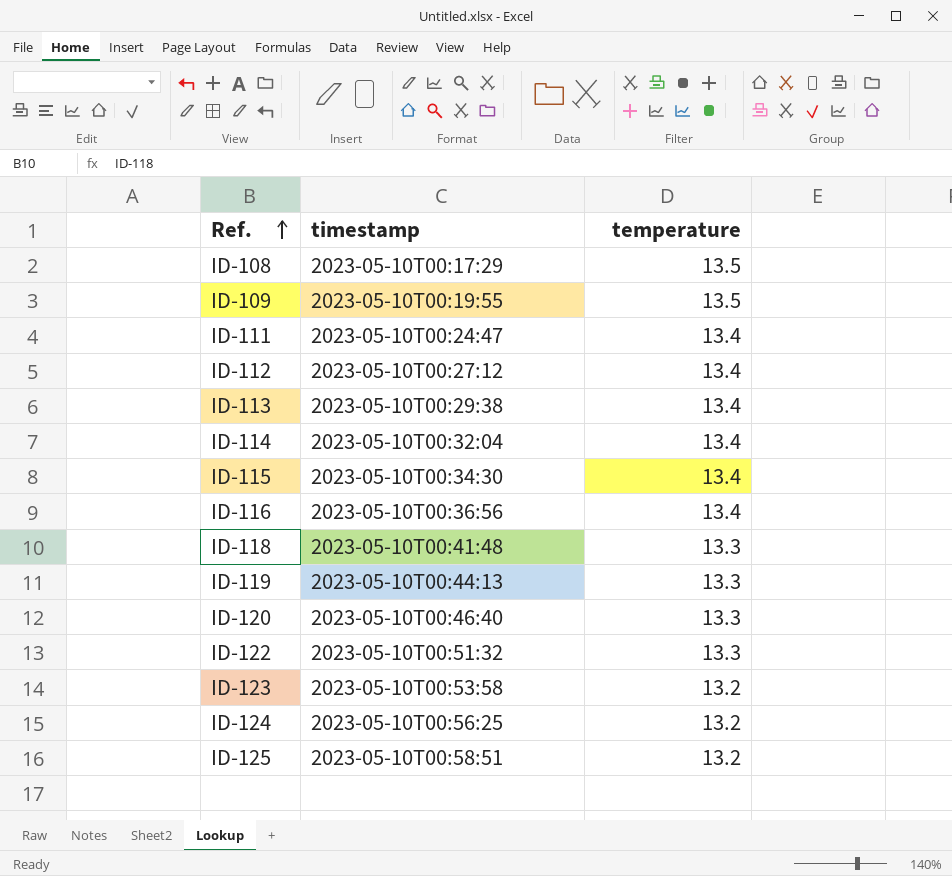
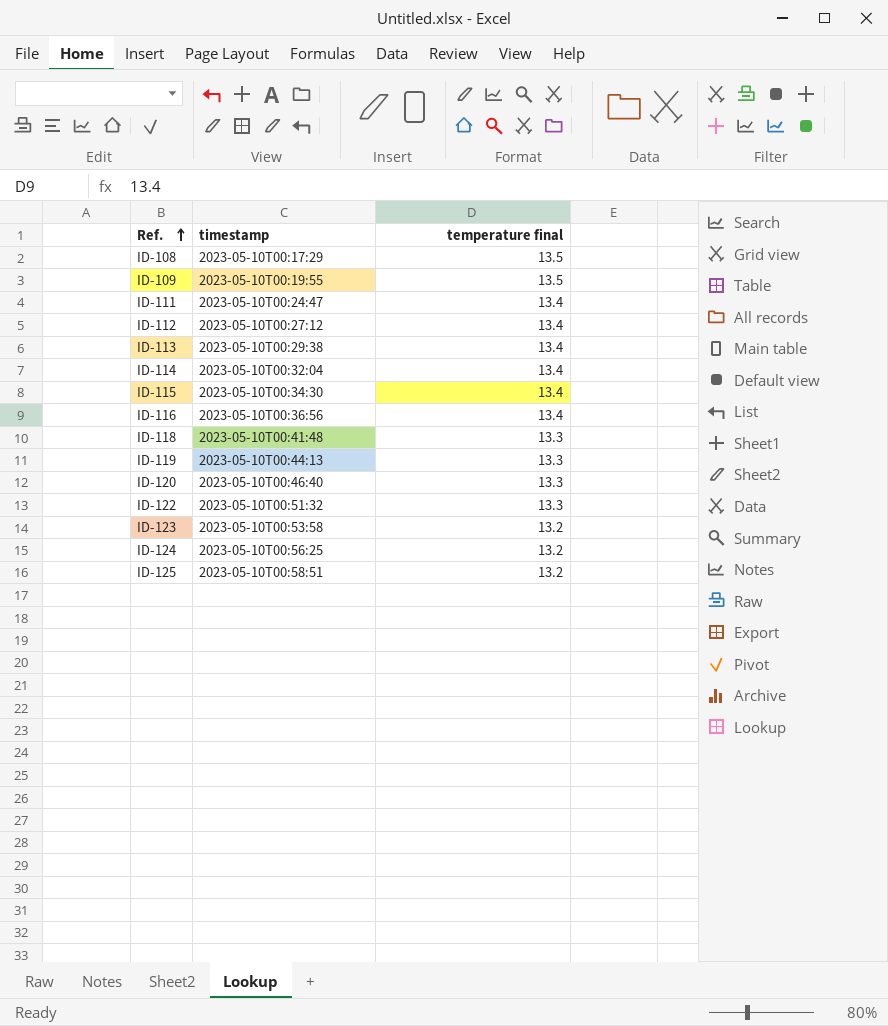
column name: temperature -> temperature final

